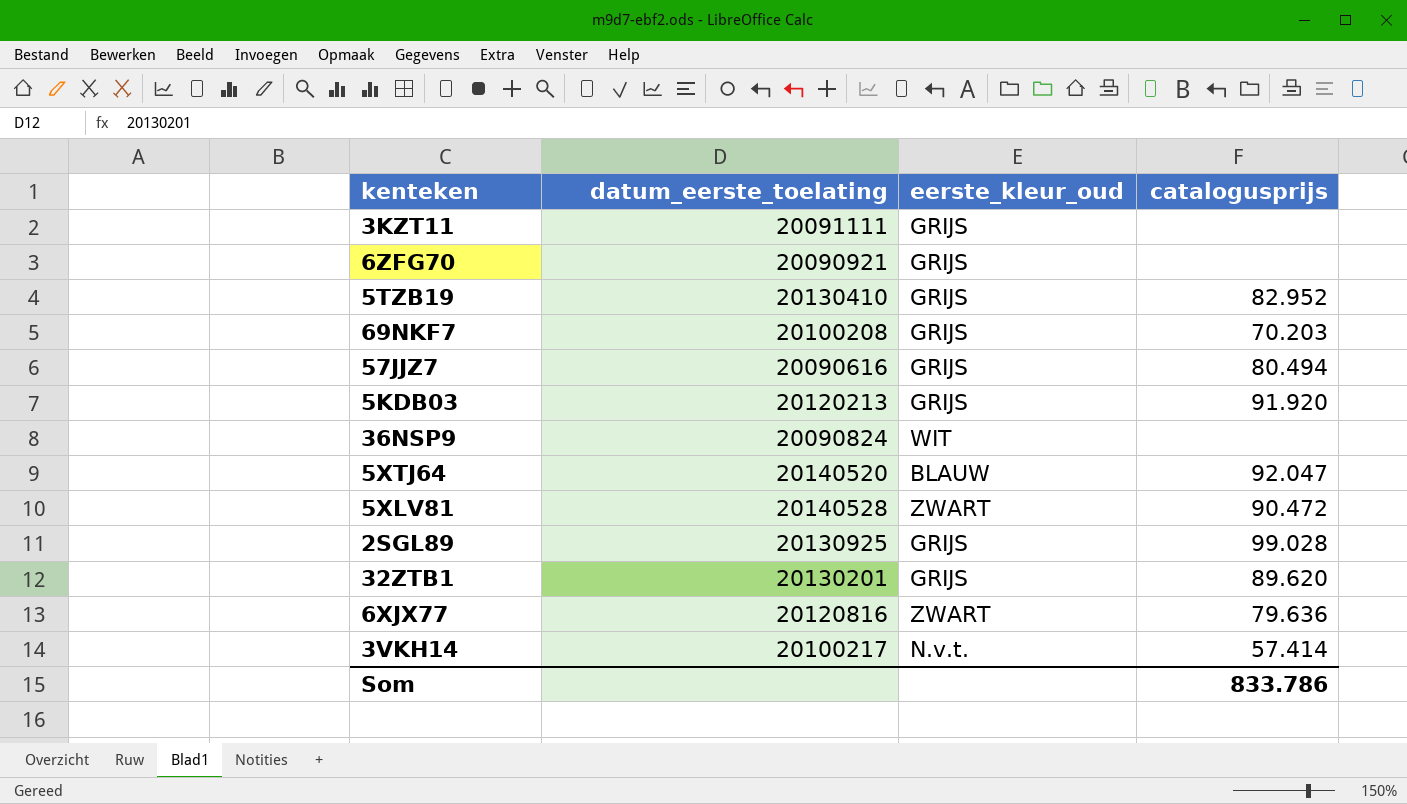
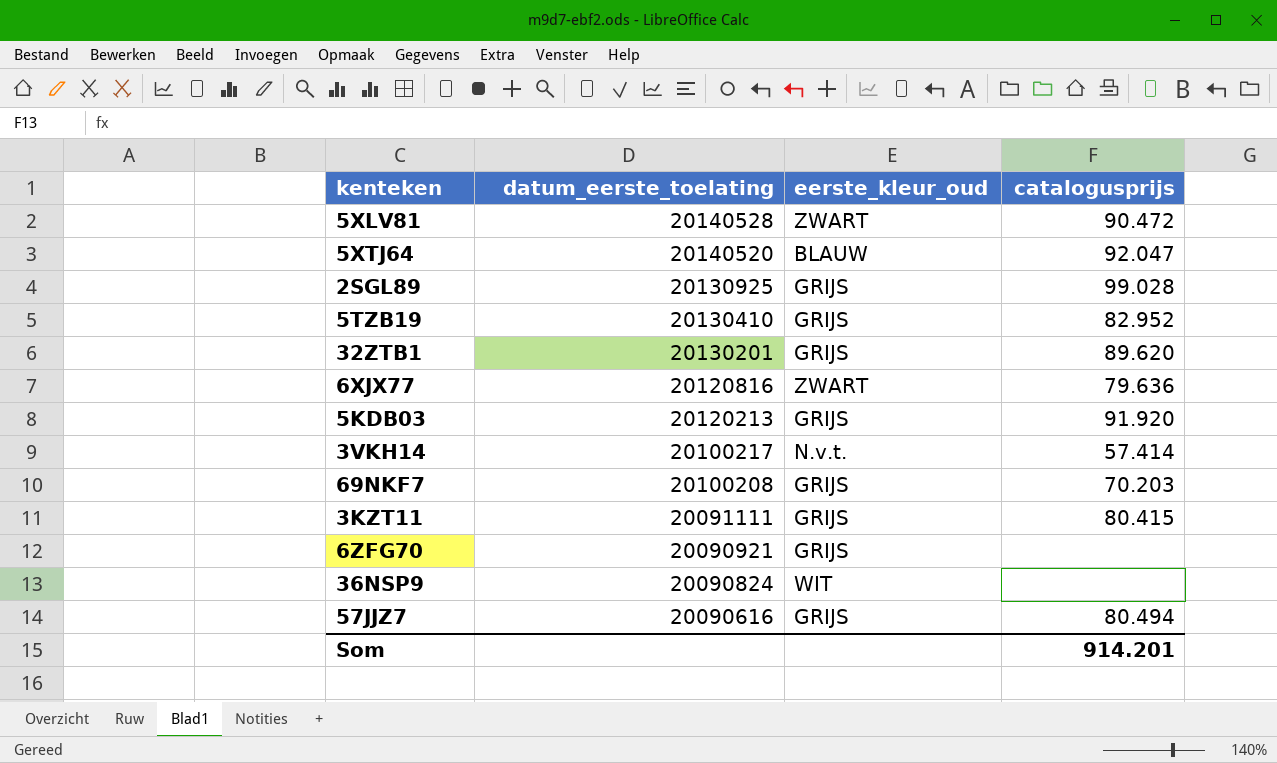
row order: none -> datum_eerste_toelating descending
3KZT11 | catalogusprijs: none -> 80.415
Som | catalogusprijs: 833.786 -> 914.201

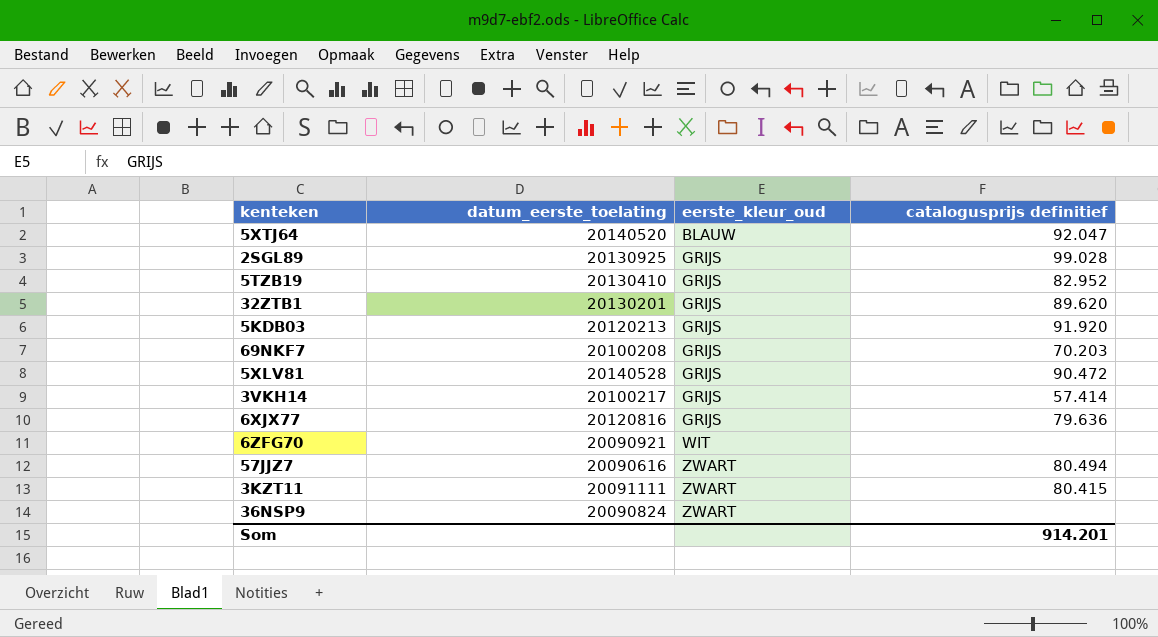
row order: datum_eerste_toelating descending -> eerste_kleur_oud ascending
column name: catalogusprijs -> catalogusprijs definitief
5XLV81 | eerste_kleur_oud: ZWART -> GRIJS
3VKH14 | eerste_kleur_oud: N.v.t. -> GRIJS
6XJX77 | eerste_kleur_oud: ZWART -> GRIJS
6ZFG70 | eerste_kleur_oud: GRIJS -> WIT
57JJZ7 | eerste_kleur_oud: GRIJS -> ZWART
3KZT11 | eerste_kleur_oud: GRIJS -> ZWART
36NSP9 | eerste_kleur_oud: WIT -> ZWART

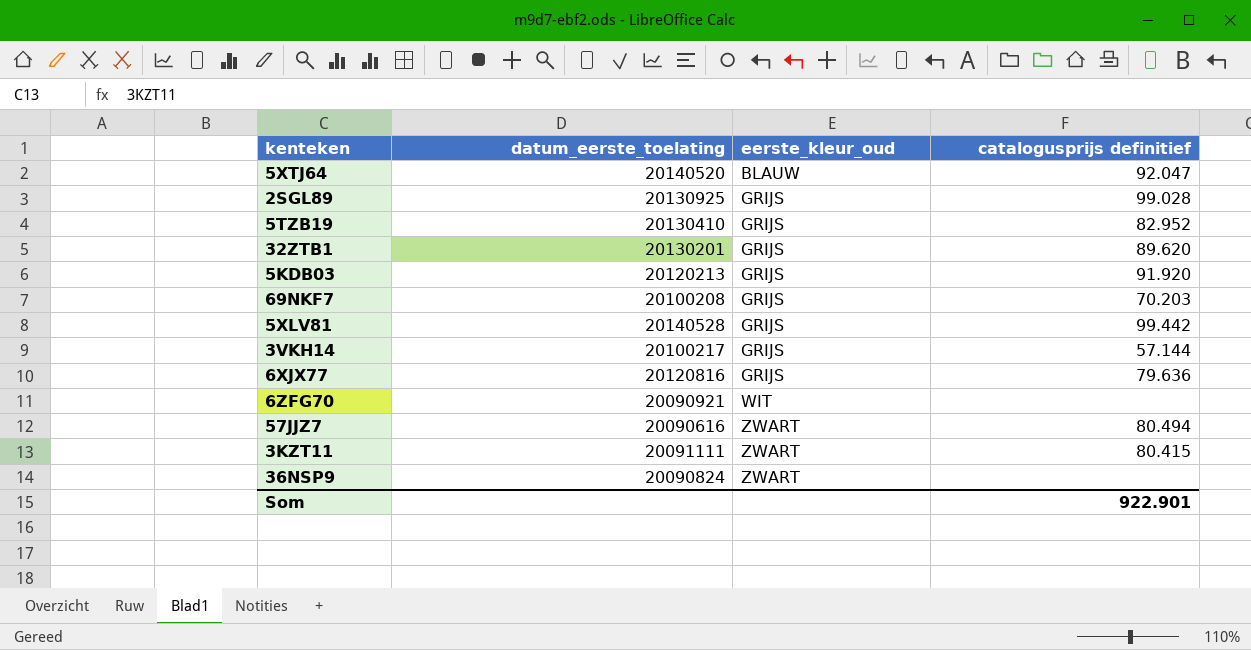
5XLV81 | catalogusprijs definitief: 90.472 -> 99.442
3VKH14 | catalogusprijs definitief: 57.414 -> 57.144
Som | catalogusprijs definitief: 914.201 -> 922.901

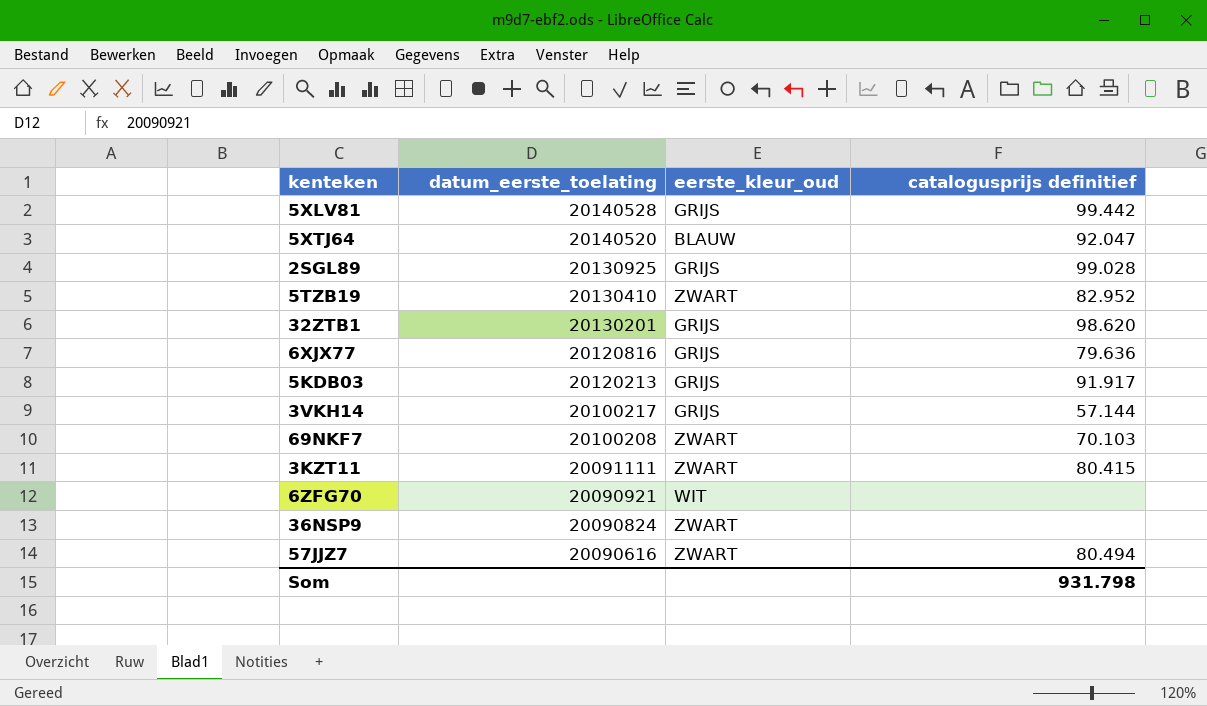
row order: eerste_kleur_oud ascending -> datum_eerste_toelating descending
5TZB19 | eerste_kleur_oud: GRIJS -> ZWART
32ZTB1 | catalogusprijs definitief: 89.620 -> 98.620
5KDB03 | catalogusprijs definitief: 91.920 -> 91.917
69NKF7 | eerste_kleur_oud: GRIJS -> ZWART
69NKF7 | catalogusprijs definitief: 70.203 -> 70.103
Som | catalogusprijs definitief: 922.901 -> 931.798

